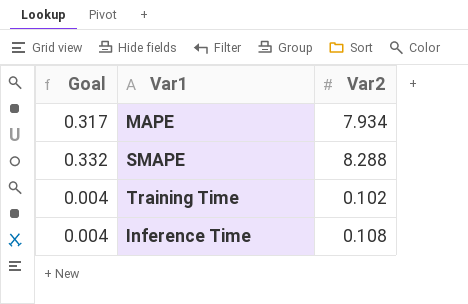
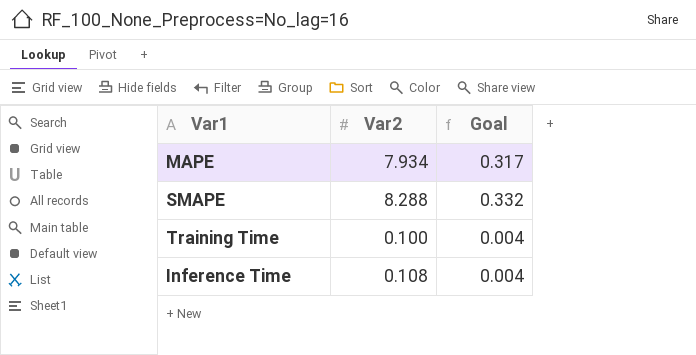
column Goal | position: 1 -> 3
Training Time | Var2: 0.102 -> 0.100

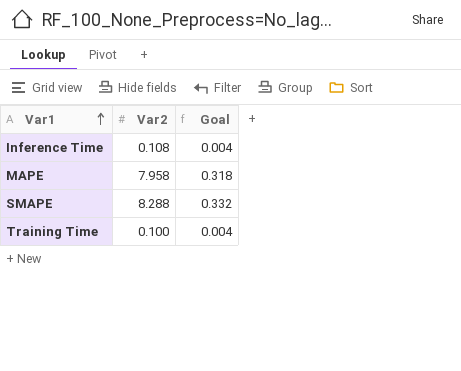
row order: none -> Var1 ascending
MAPE | Var2: 7.934 -> 7.958
MAPE | Goal: 0.317 -> 0.318

